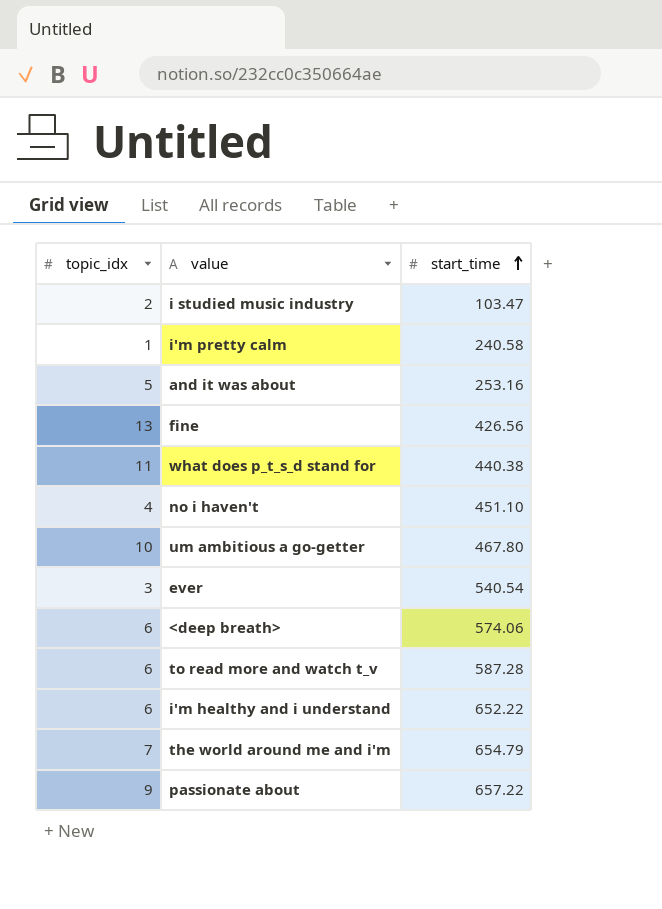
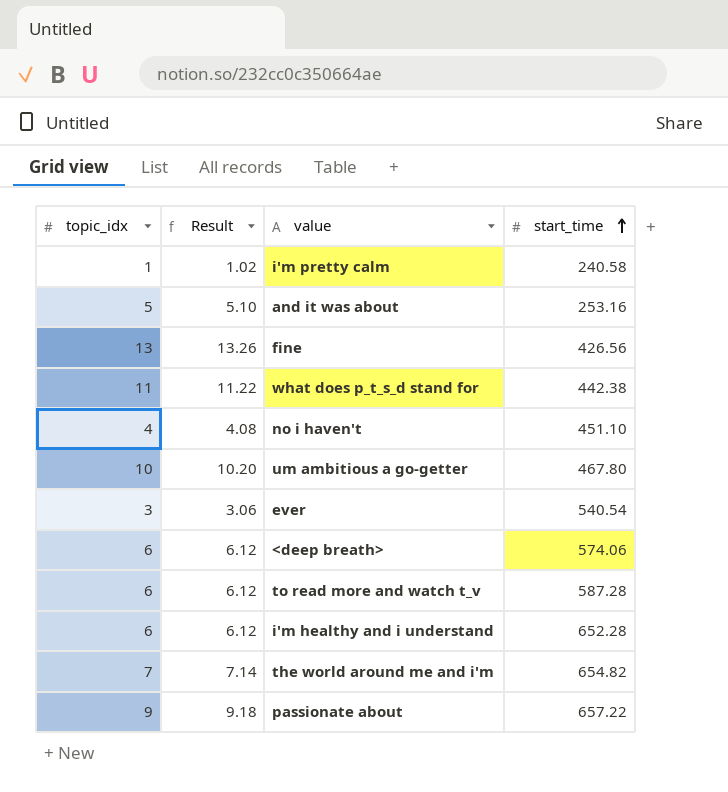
column Result | formula: none -> [topic_idx] * 1.02
row i studied music industry: 2 | 103.47 -> none
what does p_t_s_d stand for | start_time: 440.38 -> 442.38
i'm healthy and i understand | start_time: 652.22 -> 652.28
the world around me and i'm | start_time: 654.79 -> 654.82

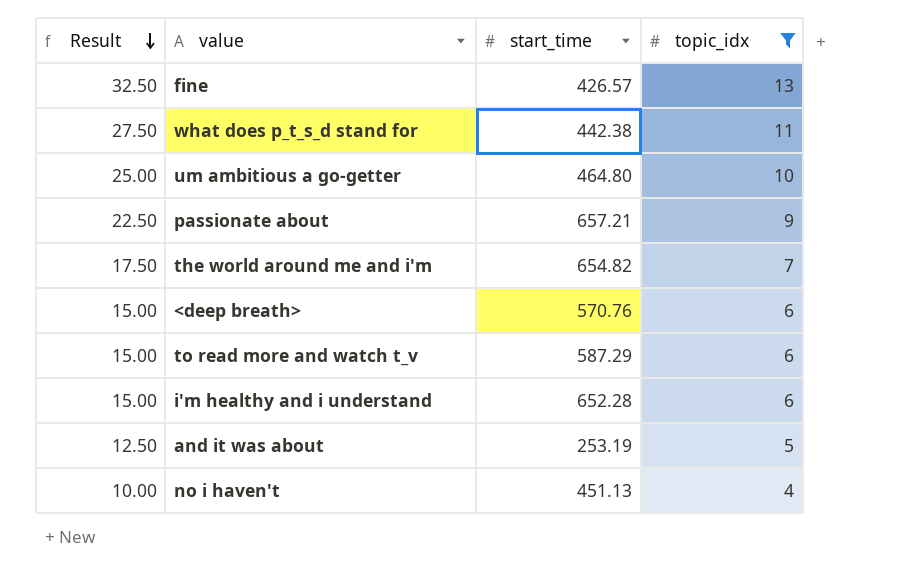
filter: none -> topic_idx >= 4
row order: start_time ascending -> Result descending
column Result | formula: [topic_idx] * 1.02 -> [topic_idx] * 2.5
column topic_idx | position: 1 -> 4
fine | start_time: 426.56 -> 426.57
um ambitious a go-getter | start_time: 467.80 -> 464.80
passionate about | start_time: 657.22 -> 657.21
<deep breath> | start_time: 574.06 -> 570.76
to read more and watch t_v | start_time: 587.28 -> 587.29
and it was about | start_time: 253.16 -> 253.19
no i haven't | start_time: 451.10 -> 451.13

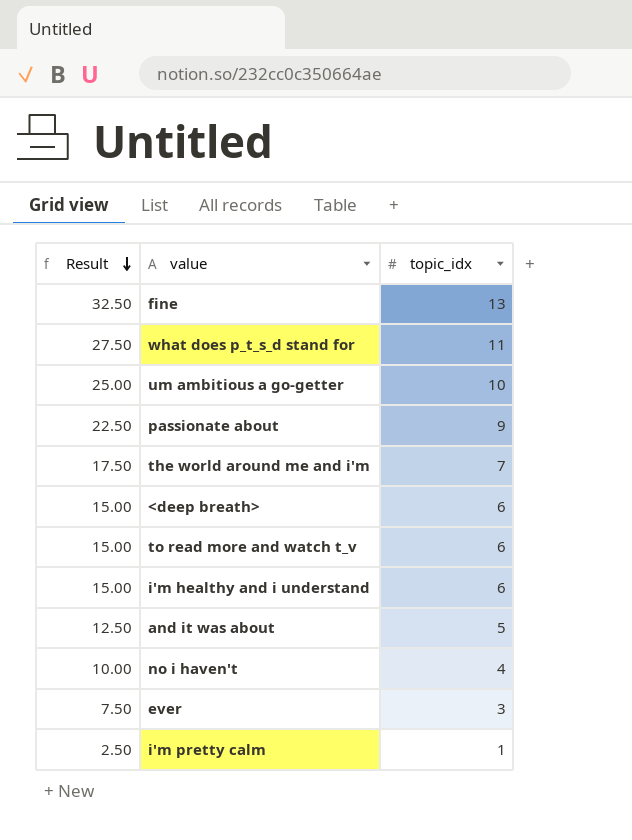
filter: topic_idx >= 4 -> none
column start_time | position: 3 -> none

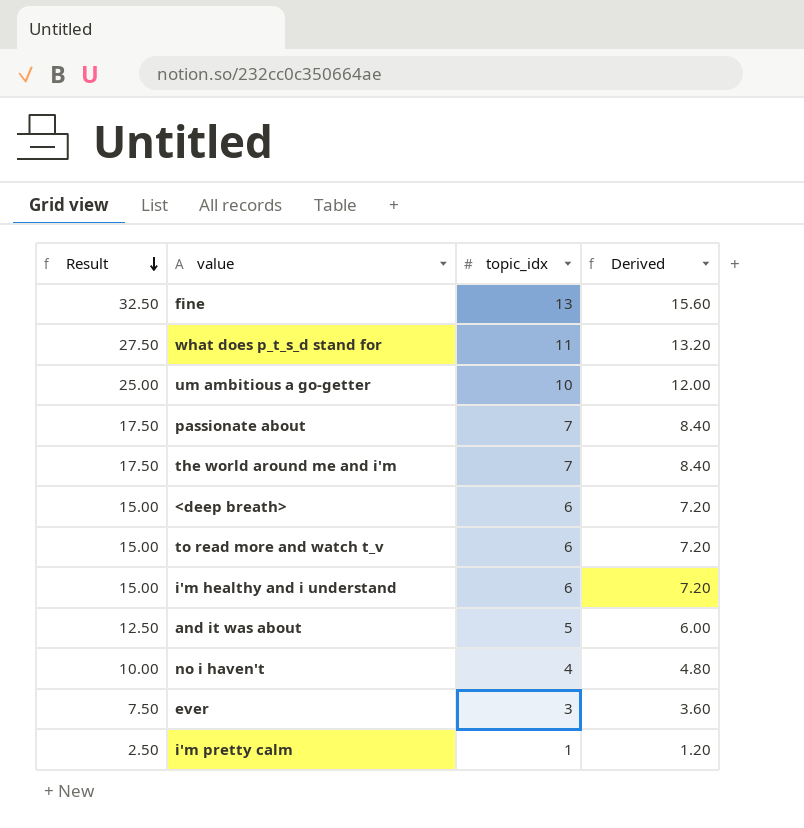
column Derived | formula: none -> [topic_idx] * 1.2
passionate about | Result: 22.50 -> 17.50
passionate about | topic_idx: 9 -> 7

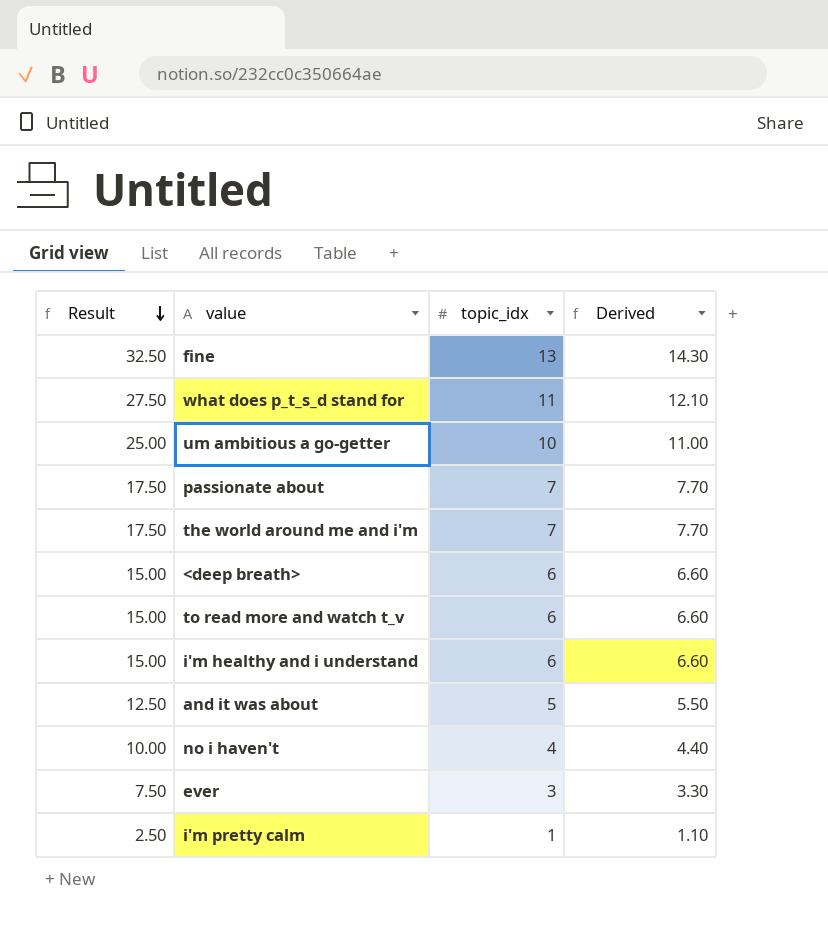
column Derived | formula: [topic_idx] * 1.2 -> [topic_idx] * 1.1

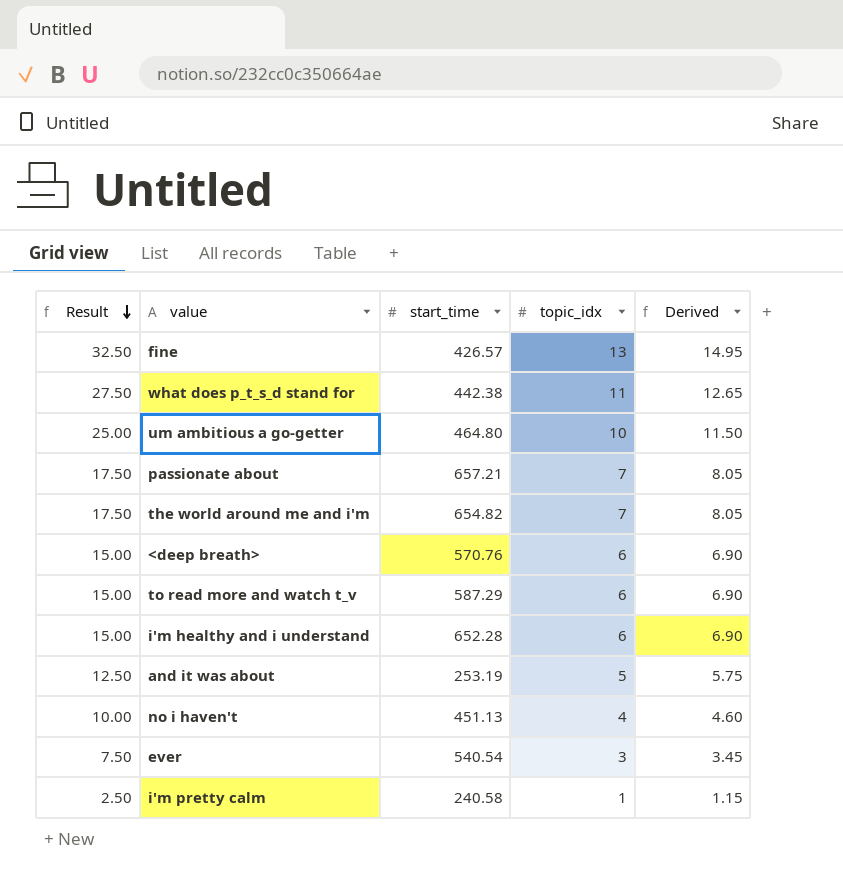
column start_time | position: none -> 3
column Derived | formula: [topic_idx] * 1.1 -> [topic_idx] * 1.15

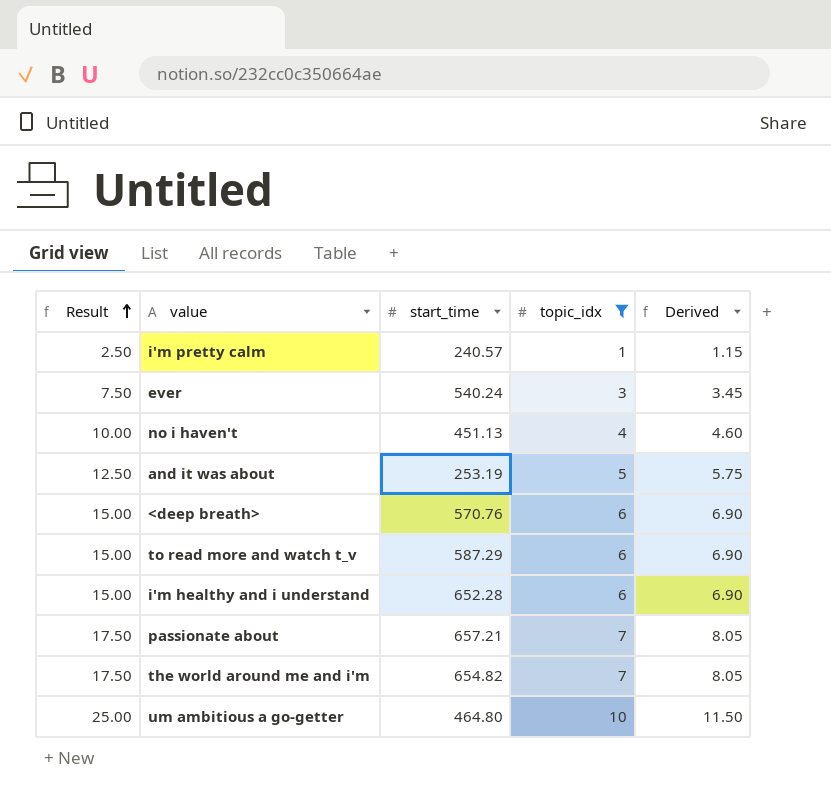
filter: none -> topic_idx <= 10
row order: Result descending -> Result ascending
i'm pretty calm | start_time: 240.58 -> 240.57
ever | start_time: 540.54 -> 540.24

